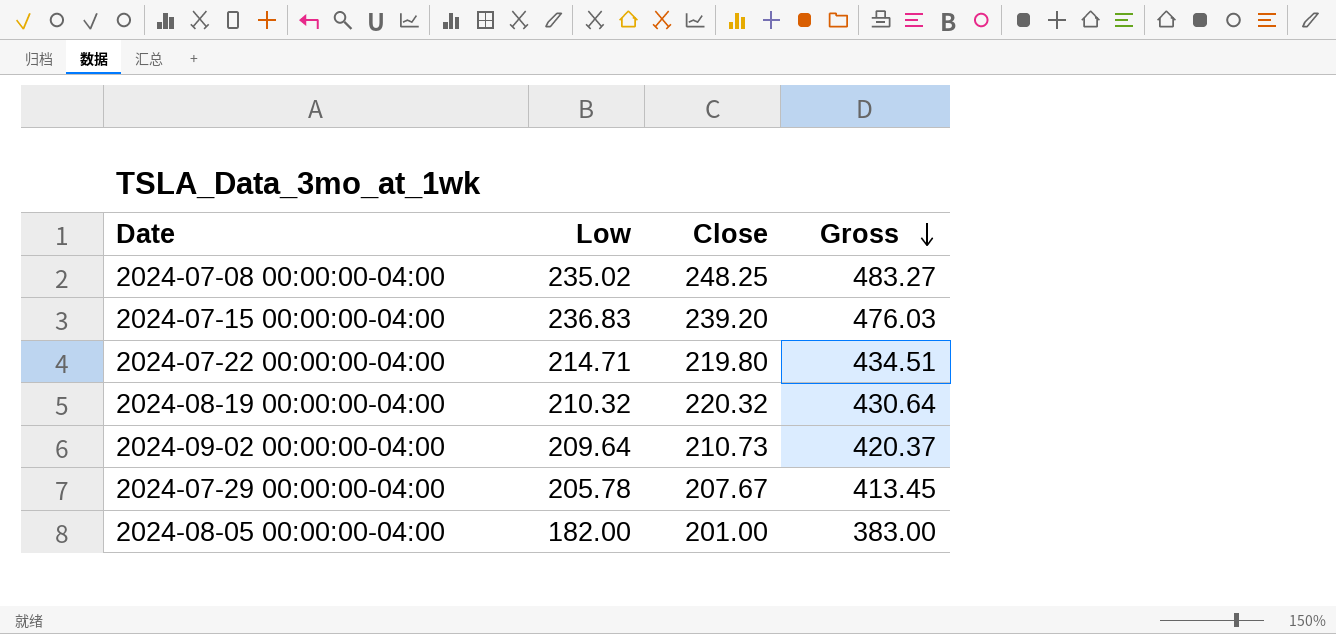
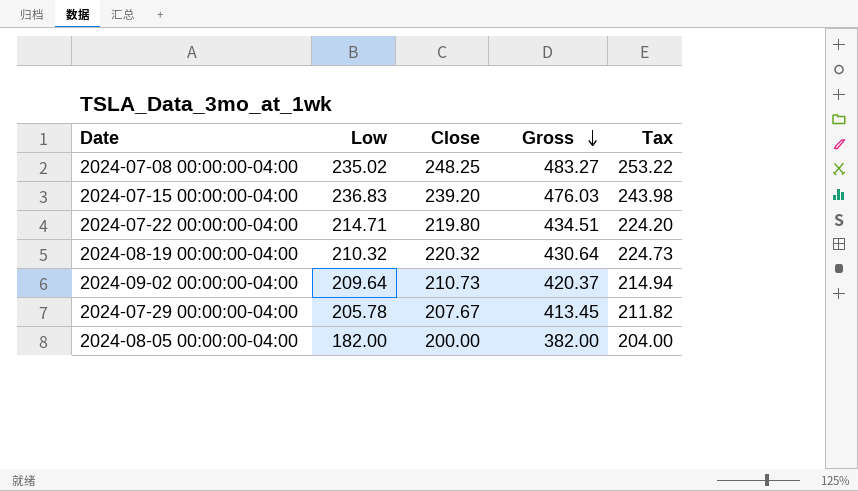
column Tax | formula: none -> [Close] * 1.02
2024-08-05 00:00:00-04:00 | Close: 201.00 -> 200.00
2024-08-05 00:00:00-04:00 | Gross: 383.00 -> 382.00

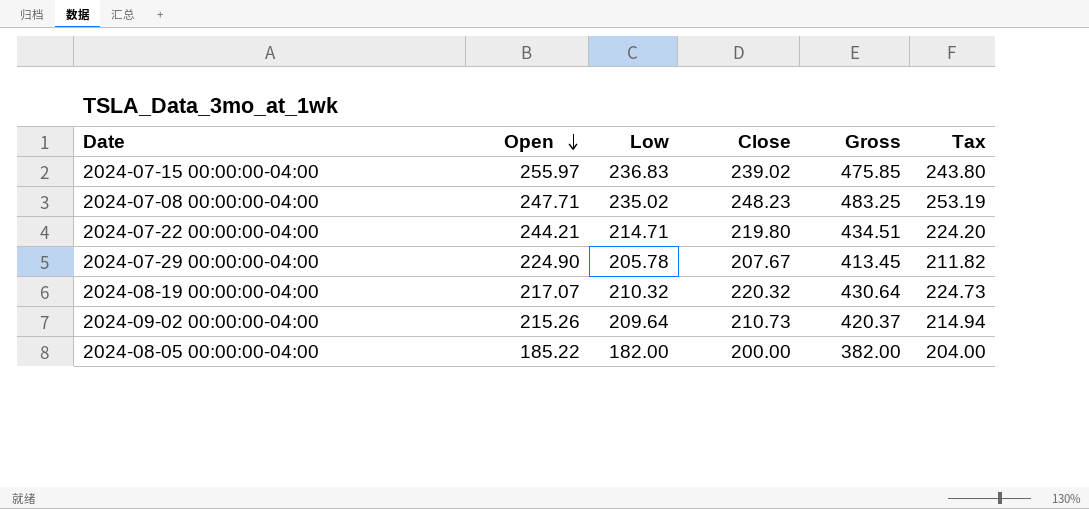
row order: Gross descending -> Open descending
column Open | position: none -> 2
2024-07-15 00:00:00-04:00 | Close: 239.20 -> 239.02
2024-07-15 00:00:00-04:00 | Gross: 476.03 -> 475.85
2024-07-15 00:00:00-04:00 | Tax: 243.98 -> 243.80
2024-07-08 00:00:00-04:00 | Close: 248.25 -> 248.23
2024-07-08 00:00:00-04:00 | Gross: 483.27 -> 483.25
2024-07-08 00:00:00-04:00 | Tax: 253.22 -> 253.19

